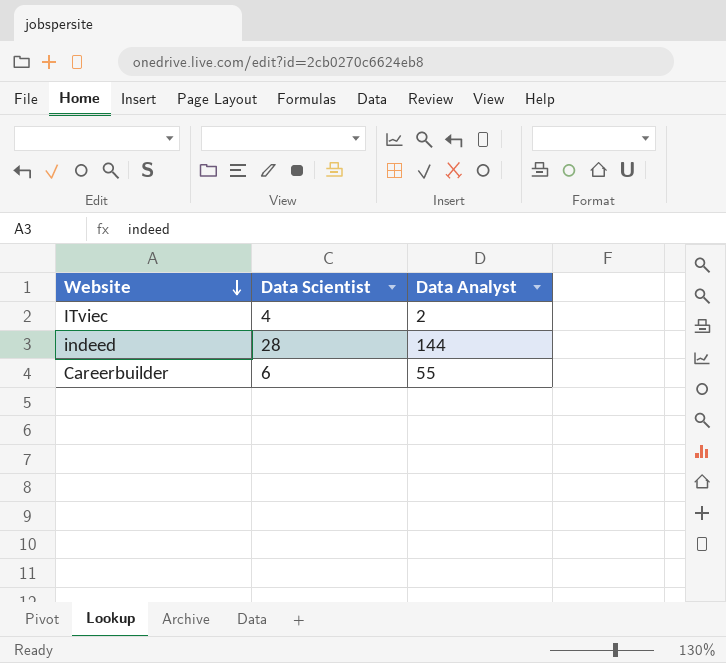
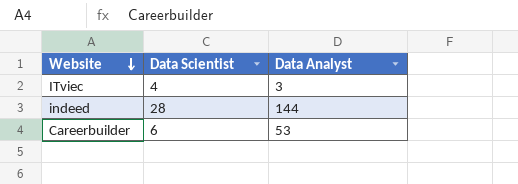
ITviec | Data Analyst: 2 -> 3
Careerbuilder | Data Analyst: 55 -> 53

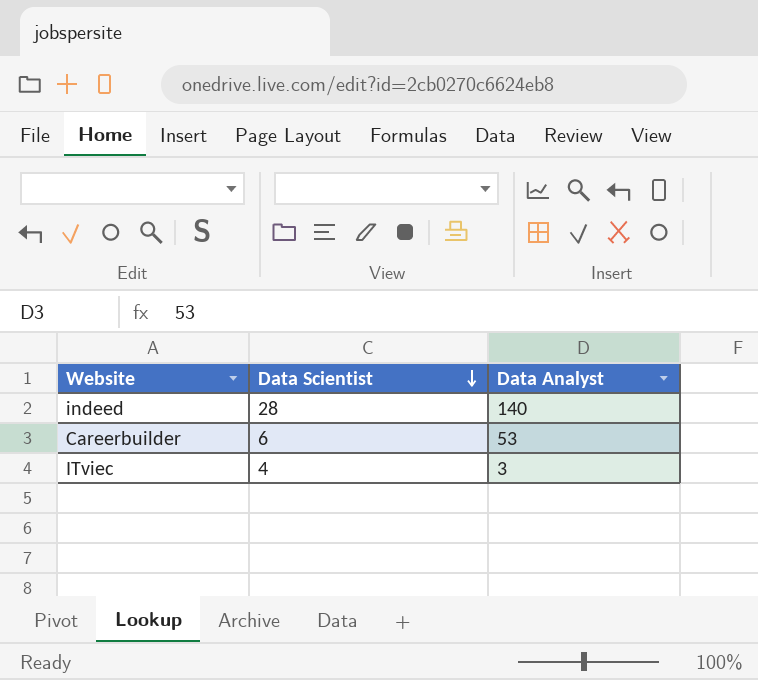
row order: Website descending -> Data Scientist descending
indeed | Data Analyst: 144 -> 140

